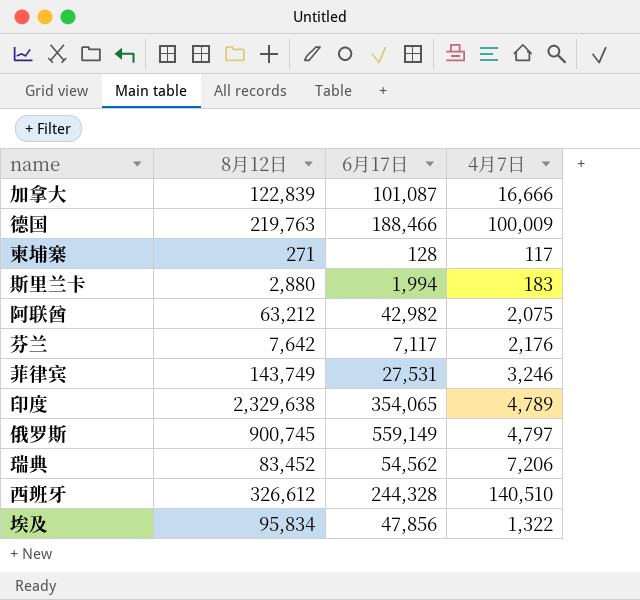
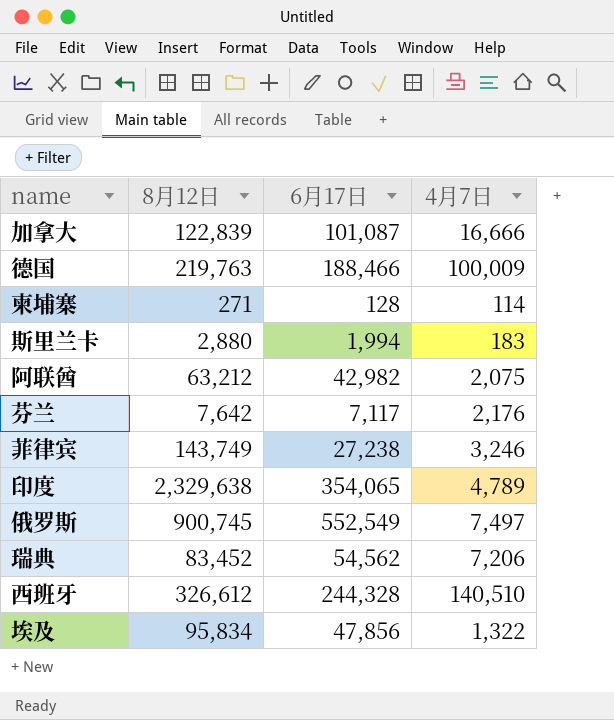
柬埔寨 | 4月7日: 117 -> 114
菲律宾 | 6月17日: 27,531 -> 27,238
俄罗斯 | 6月17日: 559,149 -> 552,549
俄罗斯 | 4月7日: 4,797 -> 7,497

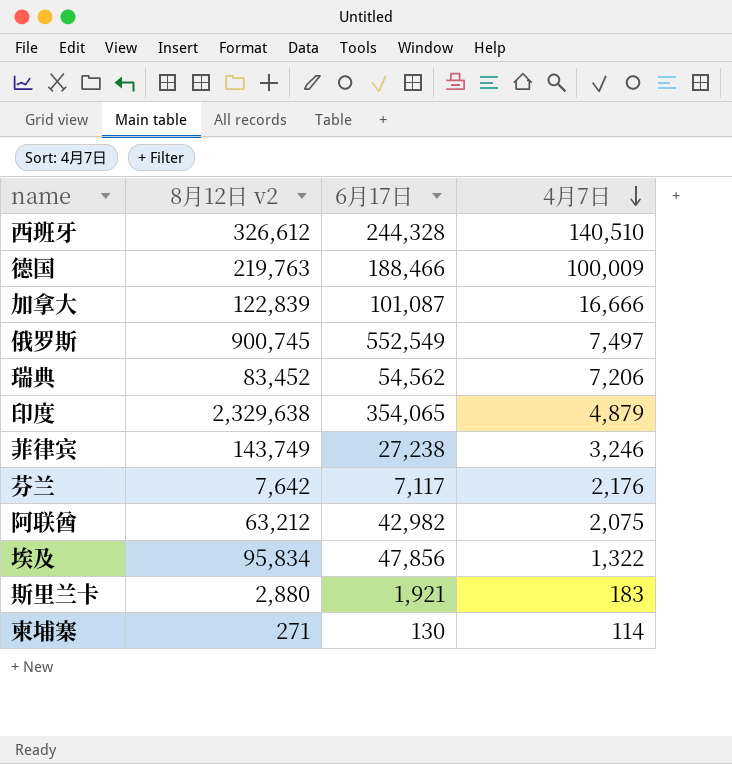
row order: none -> 4月7日 descending
column name: 8月12日 -> 8月12日 v2
印度 | 4月7日: 4,789 -> 4,879
斯里兰卡 | 6月17日: 1,994 -> 1,921
柬埔寨 | 6月17日: 128 -> 130

